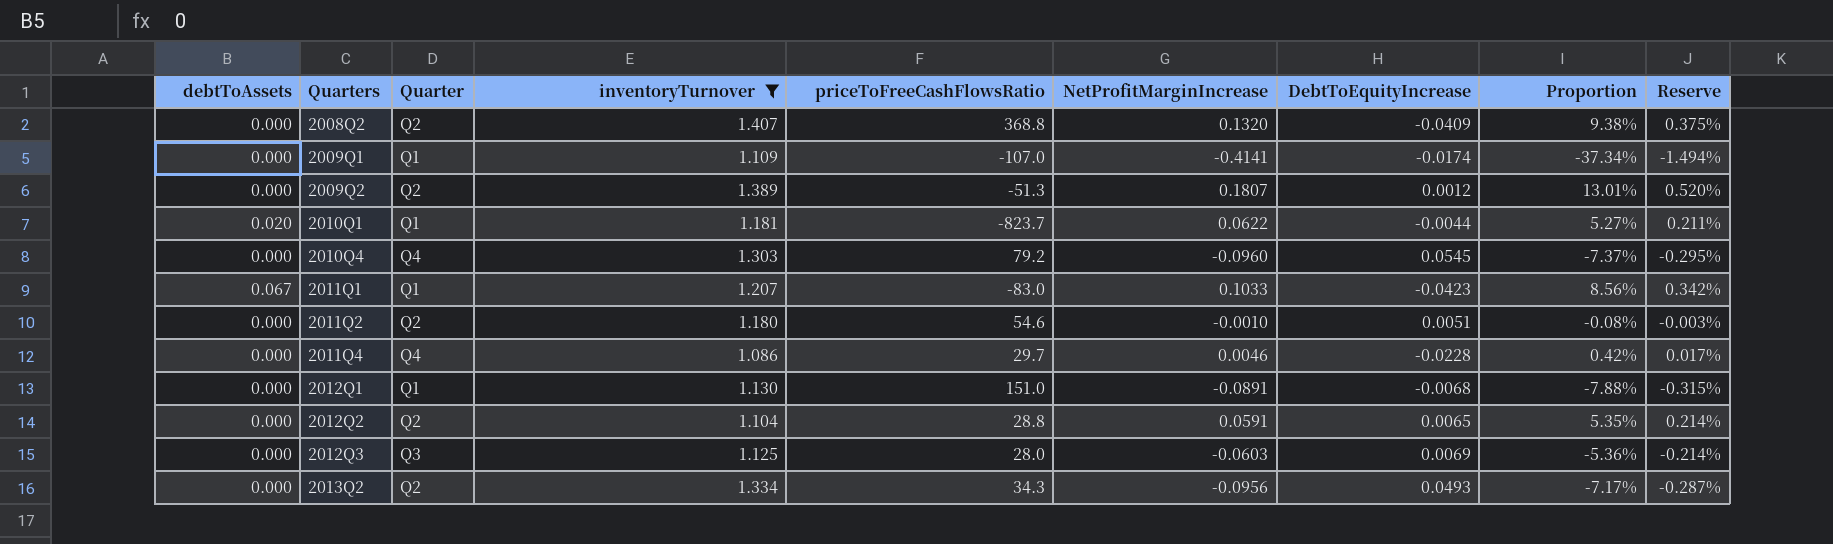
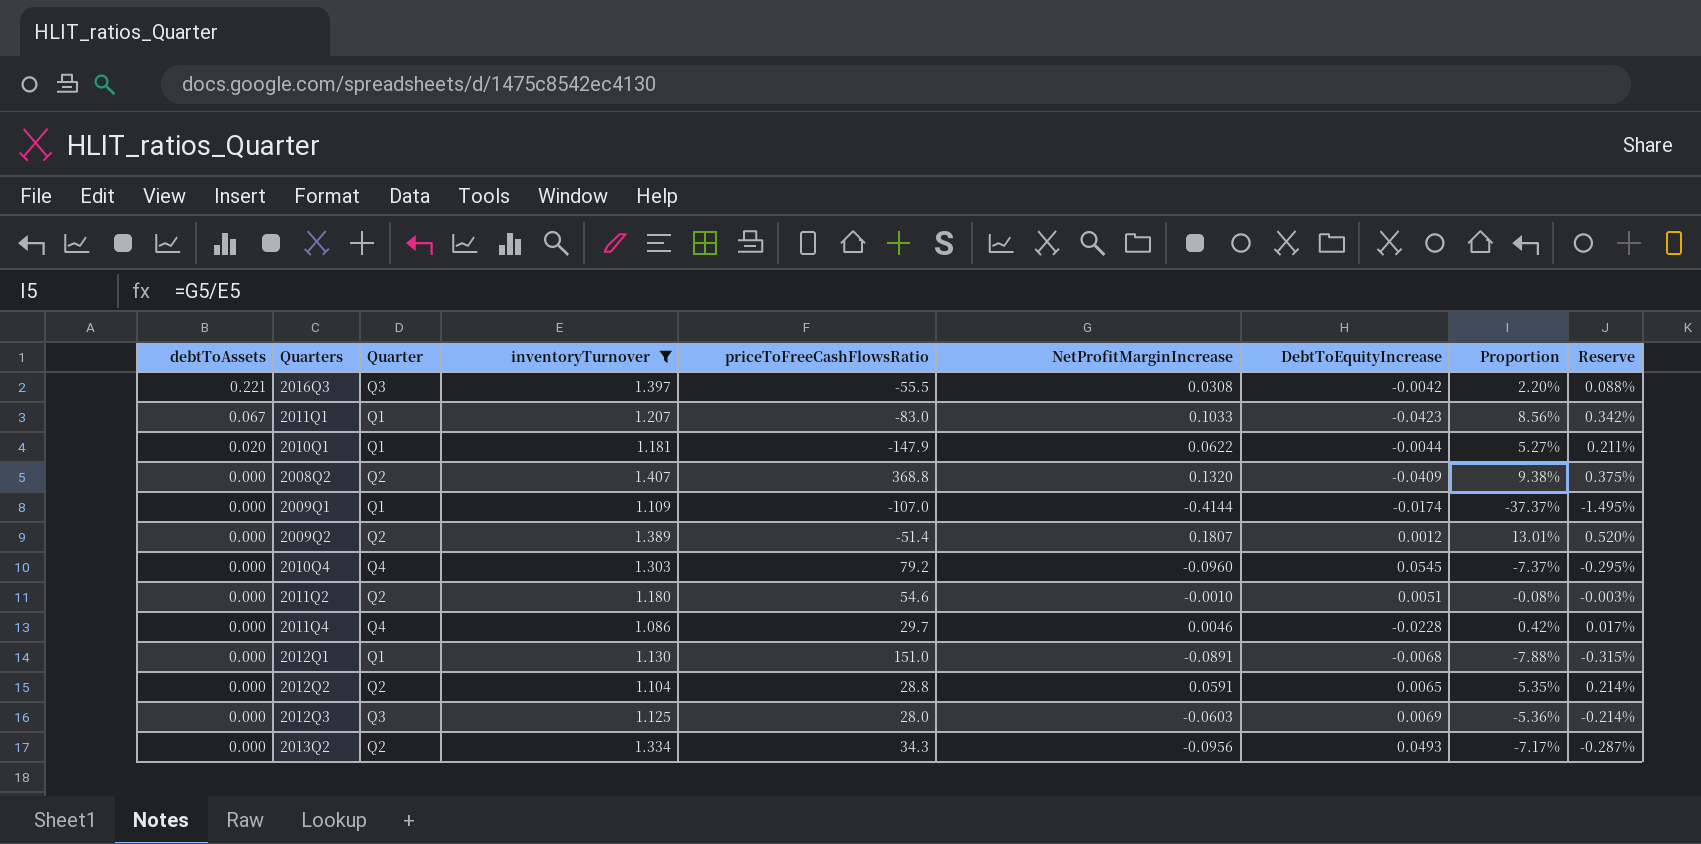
row order: Quarters ascending -> debtToAssets descending
row 2016Q3: none -> 0.221 | Q3 | 1.397 | -55.5 | 0.0308 | -0.0042 | 2.20% | 0.088%
2010Q1 | priceToFreeCashFlowsRatio: -823.7 -> -147.9
2009Q1 | NetProfitMarginIncrease: -0.4141 -> -0.4144
2009Q1 | Proportion: -37.34% -> -37.37%
2009Q1 | Reserve: -1.494% -> -1.495%
2009Q2 | priceToFreeCashFlowsRatio: -51.3 -> -51.4

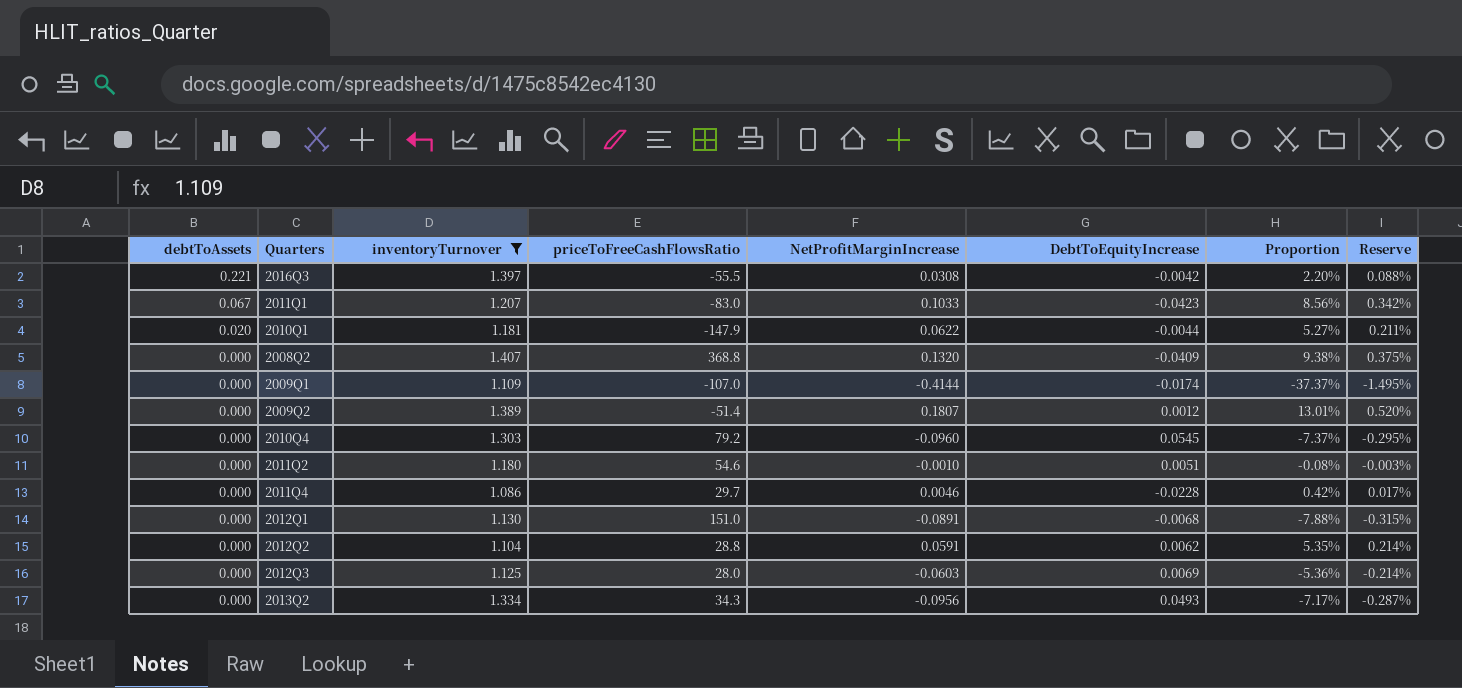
column Quarter | position: 3 -> none
2012Q2 | DebtToEquityIncrease: 0.0065 -> 0.0062

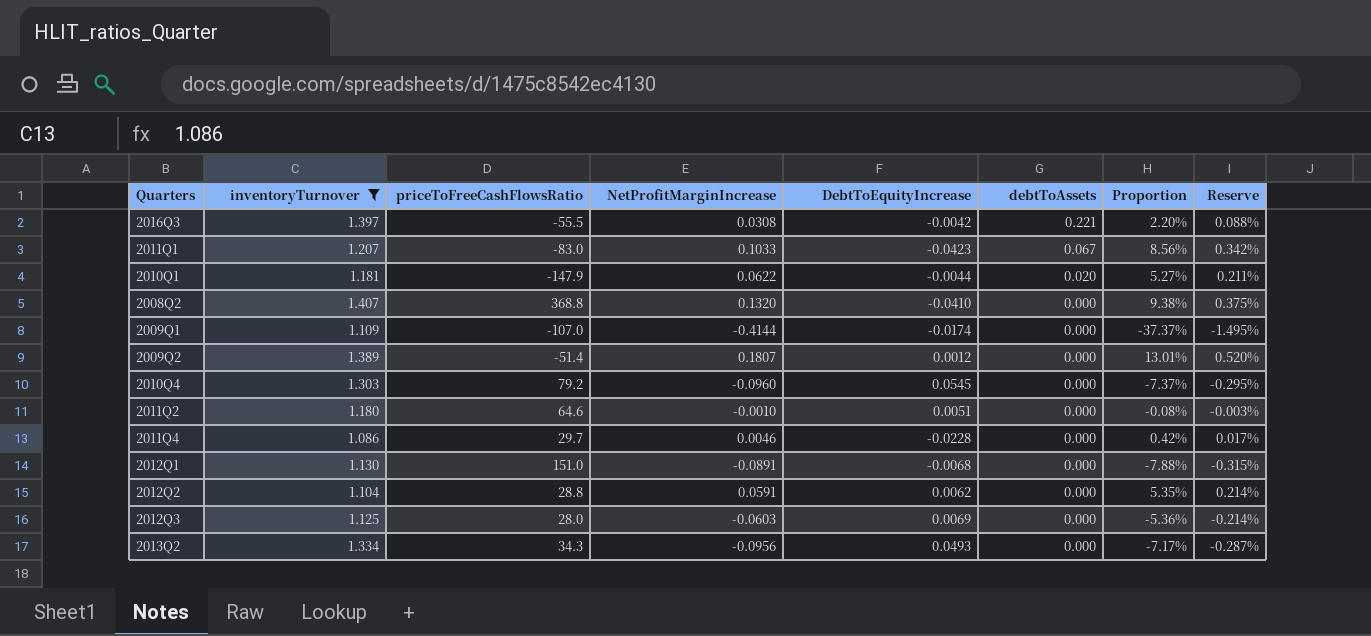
column debtToAssets | position: 1 -> 6
2008Q2 | DebtToEquityIncrease: -0.0409 -> -0.0410
2011Q2 | priceToFreeCashFlowsRatio: 54.6 -> 64.6

